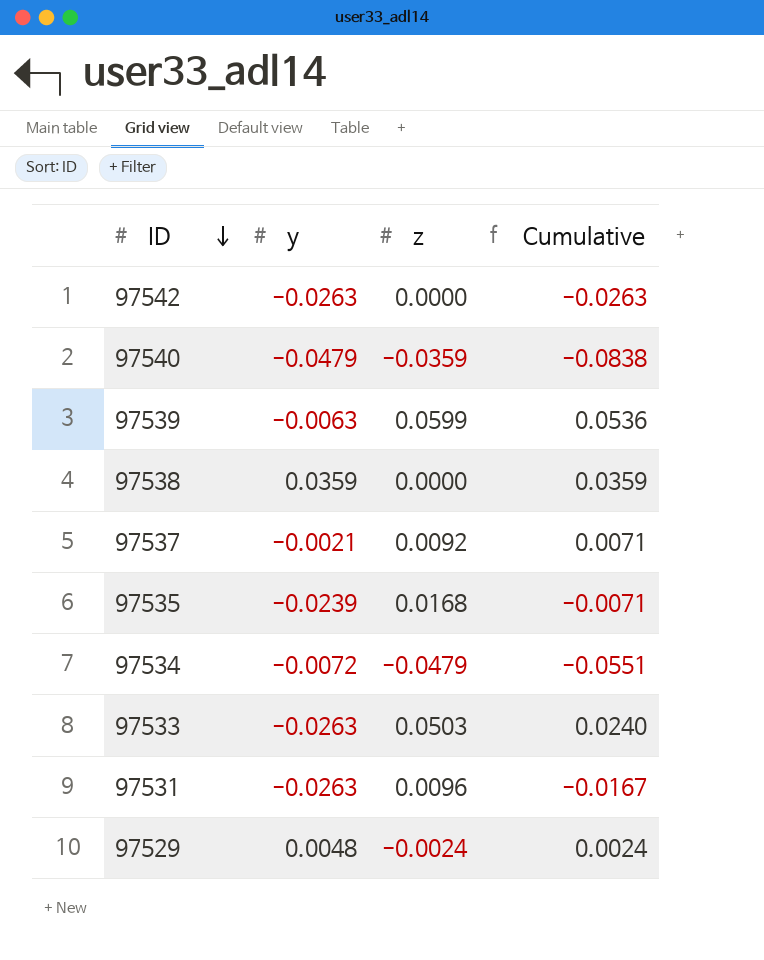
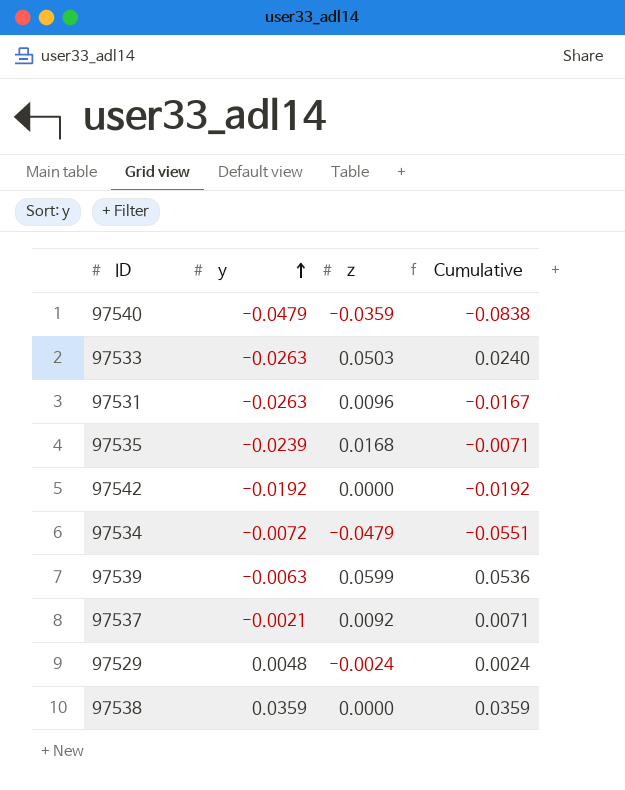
row order: ID descending -> y ascending
97542 | y: -0.0263 -> -0.0192
97542 | Cumulative: -0.0263 -> -0.0192

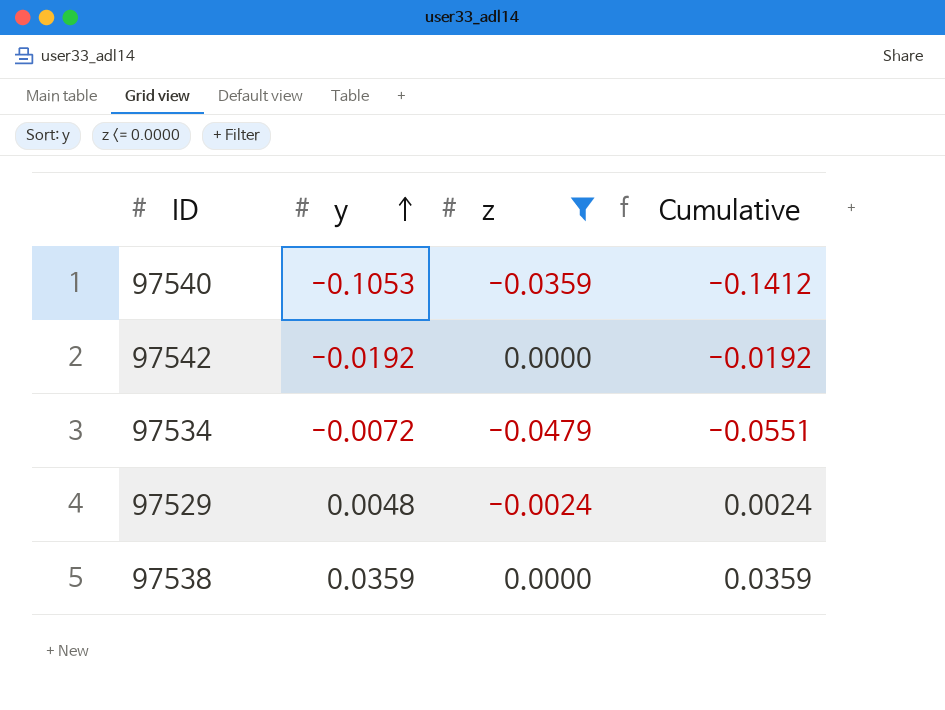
filter: none -> z <= 0.0000
97540 | y: -0.0479 -> -0.1053
97540 | Cumulative: -0.0838 -> -0.1412

